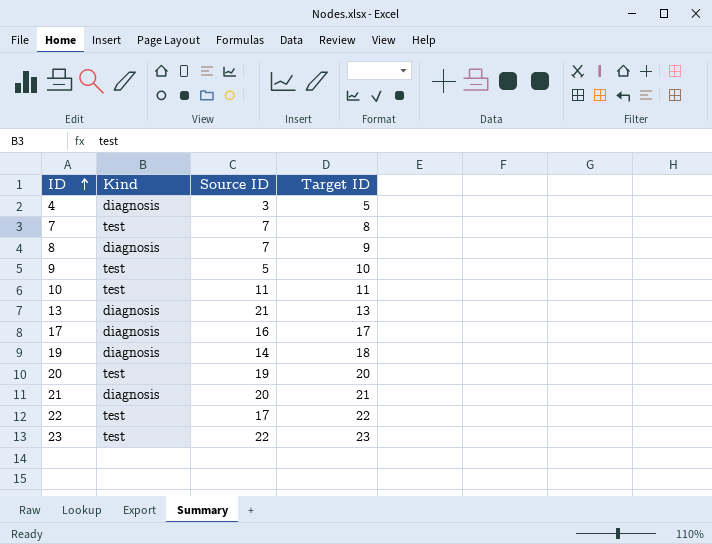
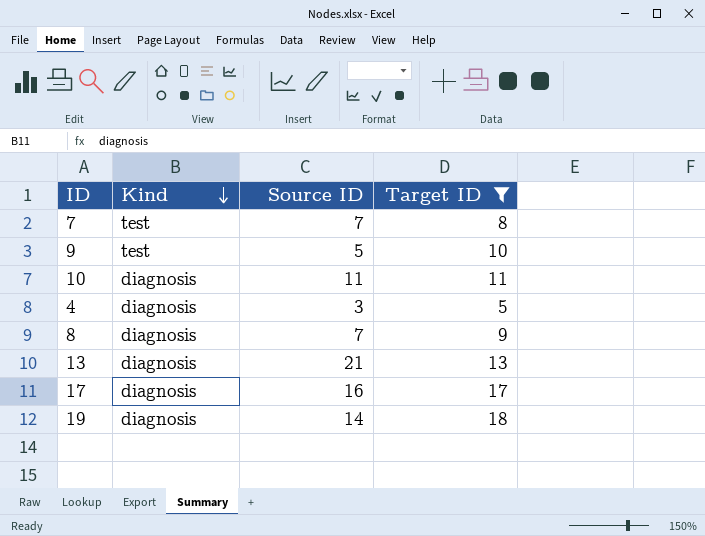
filter: none -> Target ID <= 18
row order: ID ascending -> Kind descending
10 | Kind: test -> diagnosis

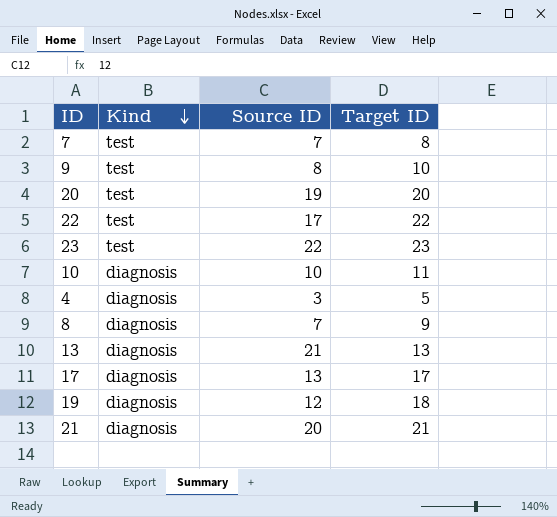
filter: Target ID <= 18 -> none
9 | Source ID: 5 -> 8
10 | Source ID: 11 -> 10
17 | Source ID: 16 -> 13
19 | Source ID: 14 -> 12

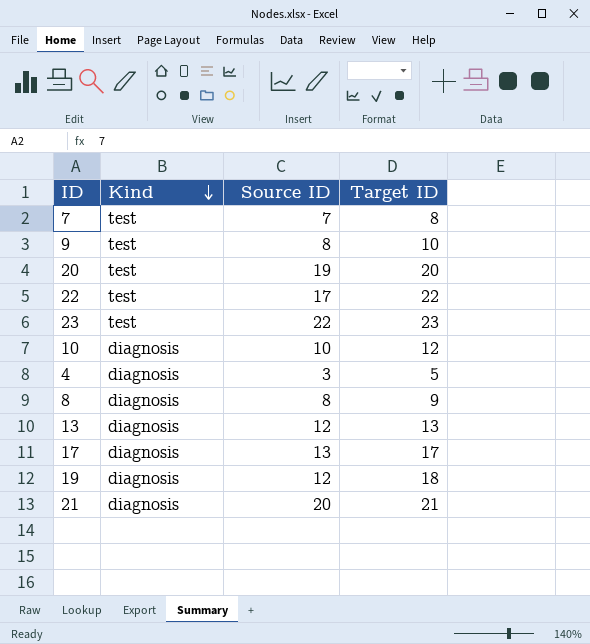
10 | Target ID: 11 -> 12
8 | Source ID: 7 -> 8
13 | Source ID: 21 -> 12

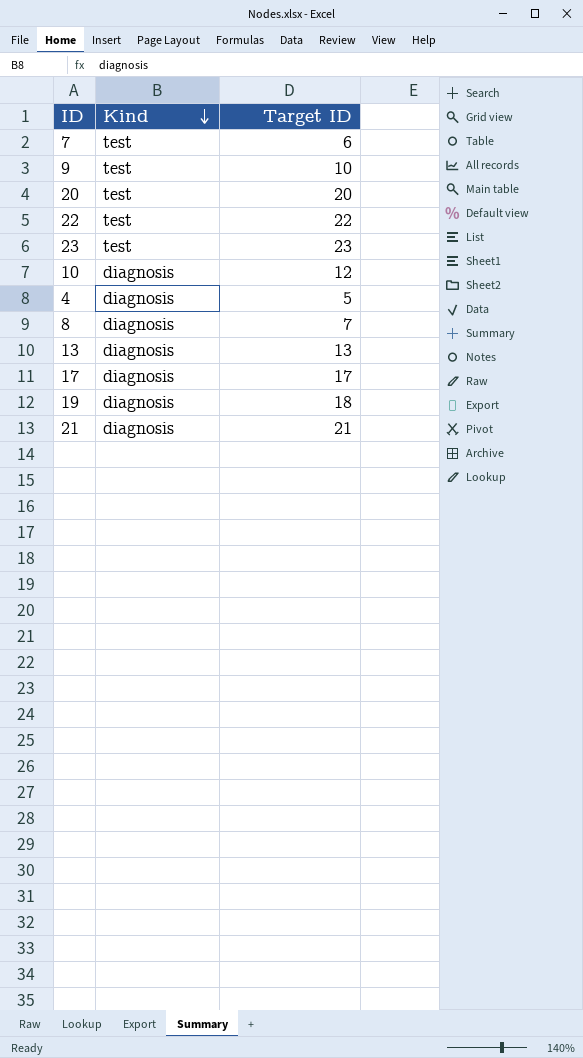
column Source ID | position: 3 -> none
7 | Target ID: 8 -> 6
8 | Target ID: 9 -> 7

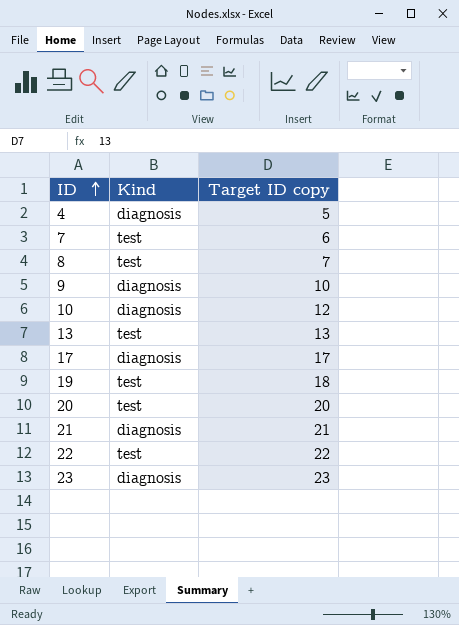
row order: Kind descending -> ID ascending
column name: Target ID -> Target ID copy
8 | Kind: diagnosis -> test
9 | Kind: test -> diagnosis
13 | Kind: diagnosis -> test
19 | Kind: diagnosis -> test
23 | Kind: test -> diagnosis

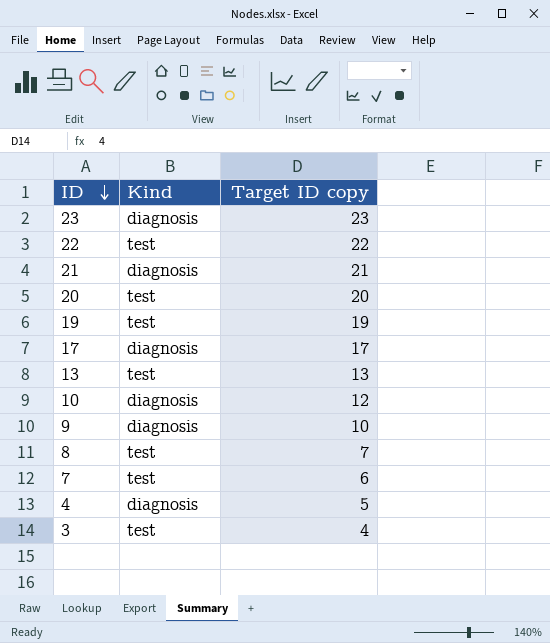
row order: ID ascending -> ID descending
19 | Target ID copy: 18 -> 19
row 3: none -> test | 4

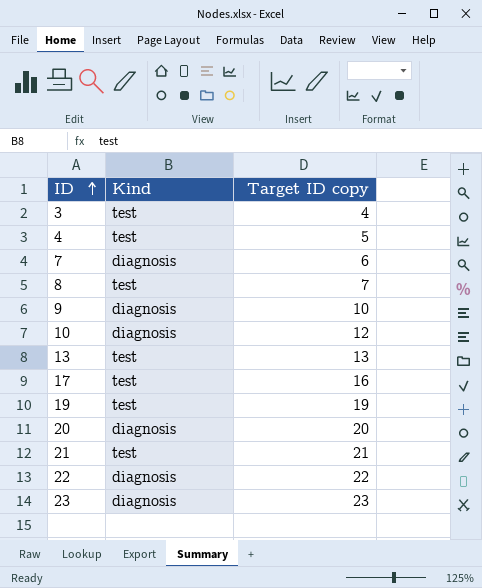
row order: ID descending -> ID ascending
4 | Kind: diagnosis -> test
7 | Kind: test -> diagnosis
17 | Kind: diagnosis -> test
17 | Target ID copy: 17 -> 16
20 | Kind: test -> diagnosis
21 | Kind: diagnosis -> test
22 | Kind: test -> diagnosis

